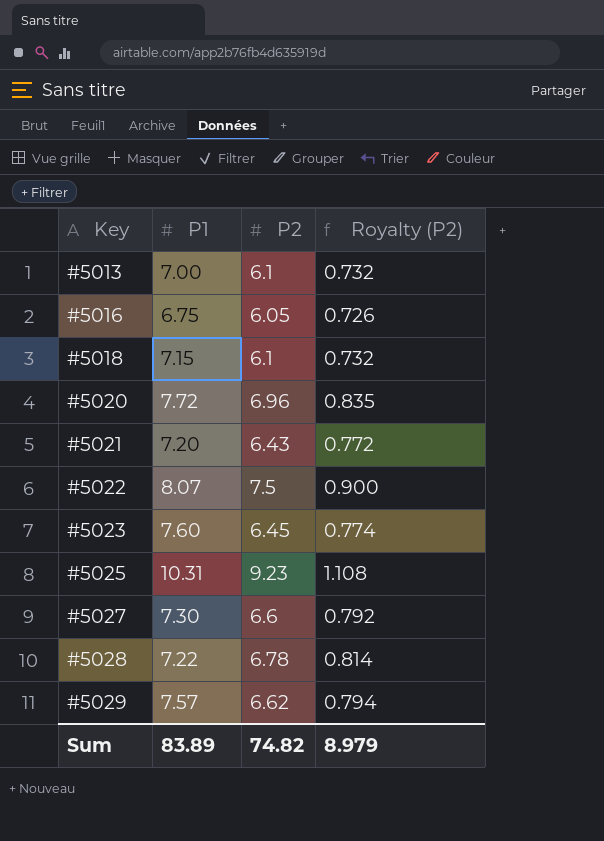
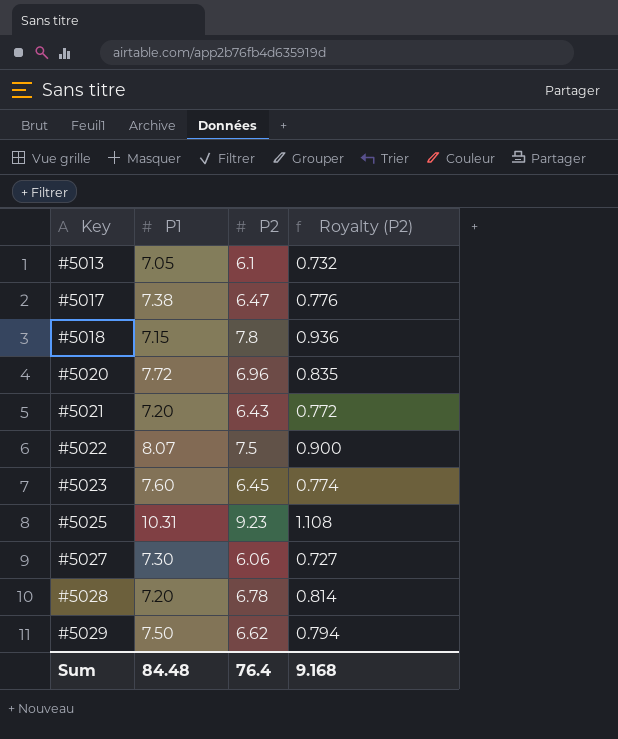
row #5016: 6.75 | 6.05 | 0.726 -> none
#5013 | P1: 7.00 -> 7.05
row #5017: none -> 7.38 | 6.47 | 0.776
#5018 | P2: 6.1 -> 7.8
#5018 | Royalty (P2): 0.732 -> 0.936
#5027 | P2: 6.6 -> 6.06
#5027 | Royalty (P2): 0.792 -> 0.727
#5028 | P1: 7.22 -> 7.20
#5029 | P1: 7.57 -> 7.50
Sum | P1: 83.89 -> 84.48
Sum | P2: 74.82 -> 76.4
Sum | Royalty (P2): 8.979 -> 9.168

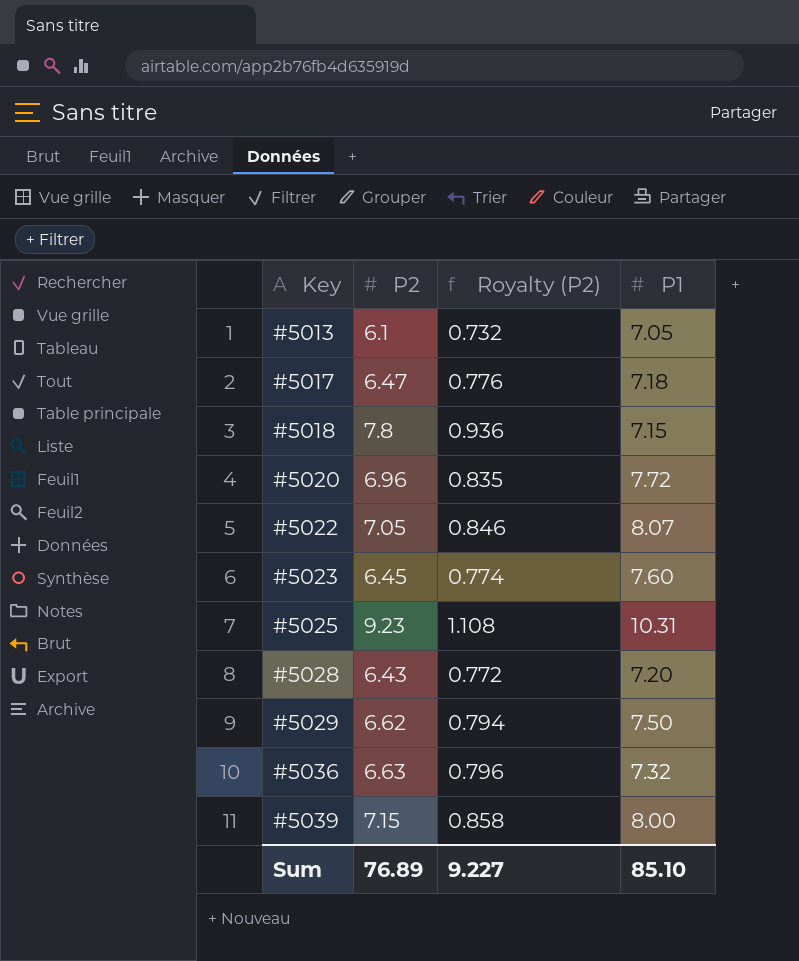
column P1 | position: 2 -> 4
row #5021: 7.20 | 6.43 | 0.772 -> none
row #5027: 7.30 | 6.06 | 0.727 -> none
#5017 | P1: 7.38 -> 7.18
#5022 | P2: 7.5 -> 7.05
#5022 | Royalty (P2): 0.900 -> 0.846
#5028 | P2: 6.78 -> 6.43
#5028 | Royalty (P2): 0.814 -> 0.772
row #5036: none -> 6.63 | 0.796 | 7.32
row #5039: none -> 7.15 | 0.858 | 8.00
Sum | P2: 76.4 -> 76.89
Sum | Royalty (P2): 9.168 -> 9.227
Sum | P1: 84.48 -> 85.10

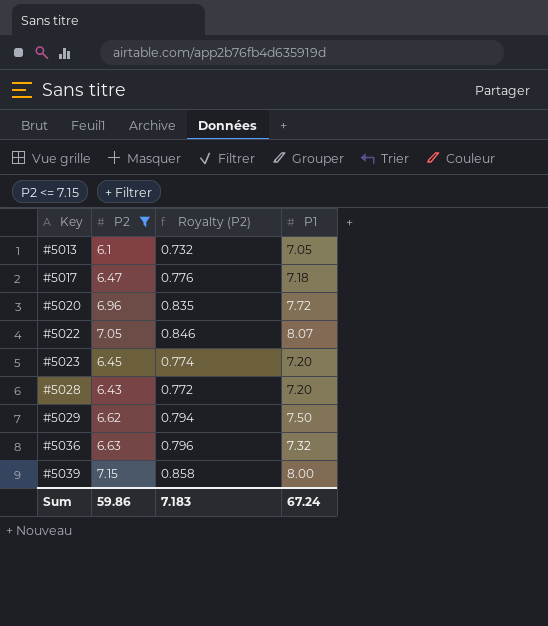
filter: none -> P2 <= 7.15
#5023 | P1: 7.60 -> 7.20
Sum | P2: 76.89 -> 59.86
Sum | Royalty (P2): 9.227 -> 7.183
Sum | P1: 85.10 -> 67.24

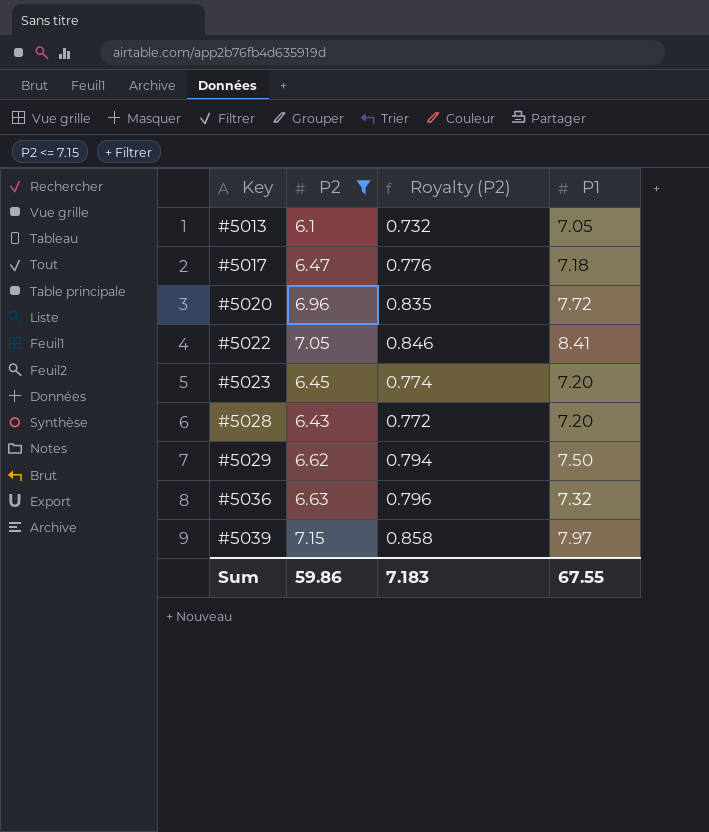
#5022 | P1: 8.07 -> 8.41
#5039 | P1: 8.00 -> 7.97
Sum | P1: 67.24 -> 67.55

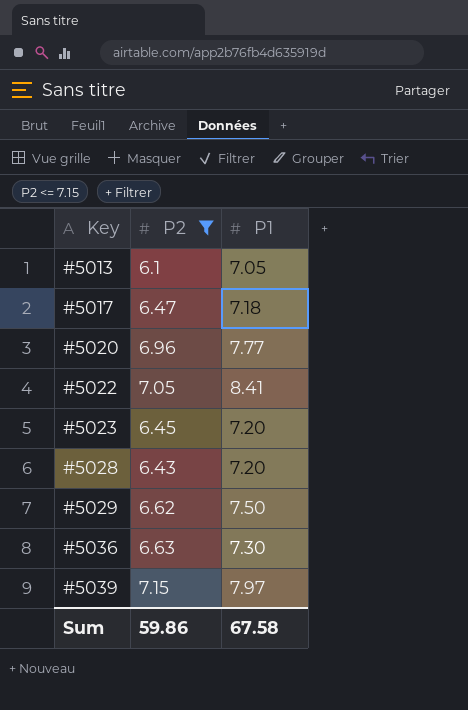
column Royalty (P2) | formula: [P2] * 0.12 -> none
#5020 | P1: 7.72 -> 7.77
#5036 | P1: 7.32 -> 7.30
Sum | P1: 67.55 -> 67.58

